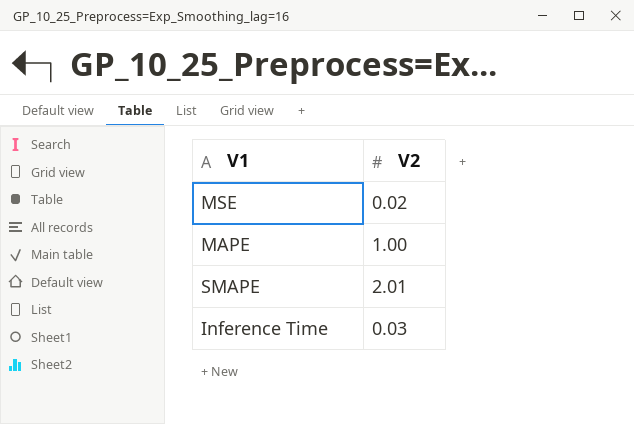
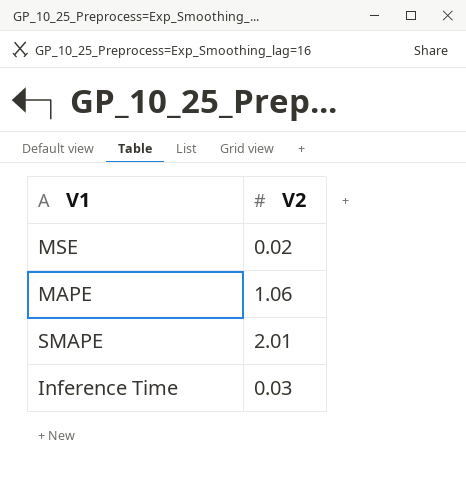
MAPE | V2: 1.00 -> 1.06

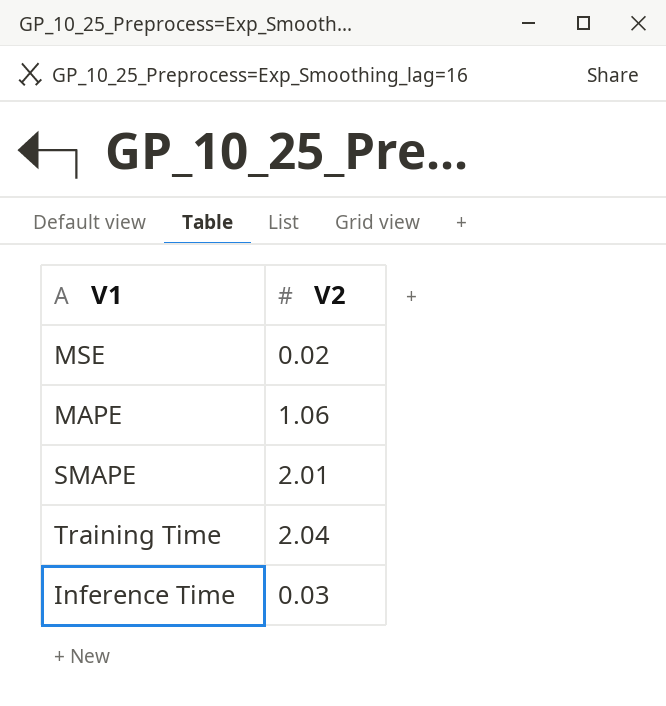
row Training Time: none -> 2.04

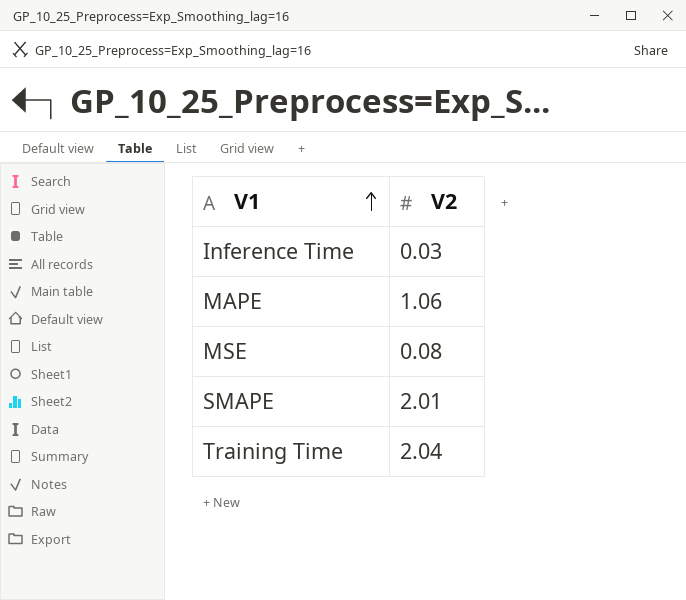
row order: none -> V1 ascending
MSE | V2: 0.02 -> 0.08

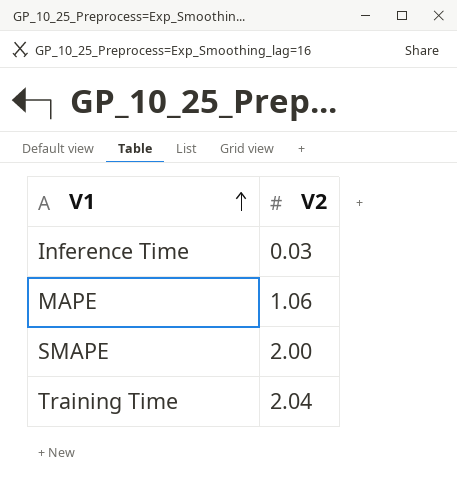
row MSE: 0.08 -> none
SMAPE | V2: 2.01 -> 2.00

